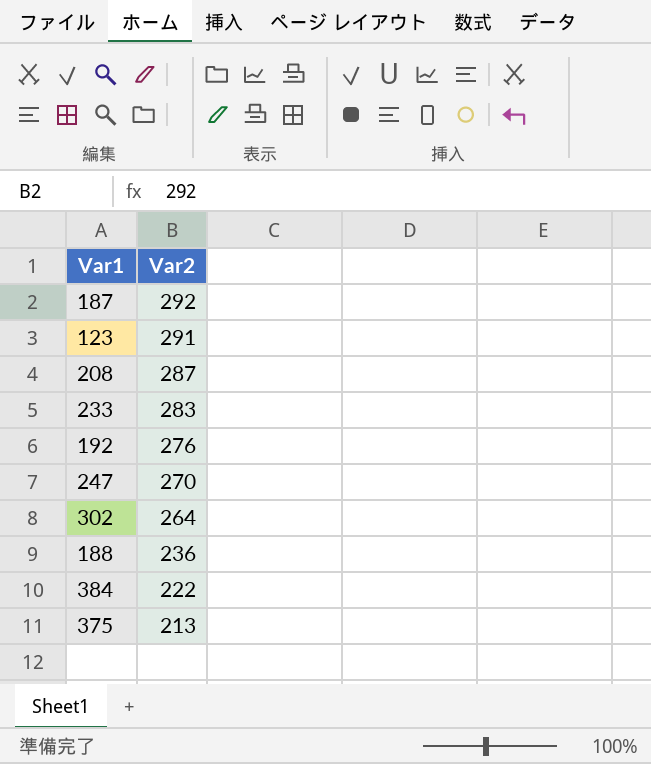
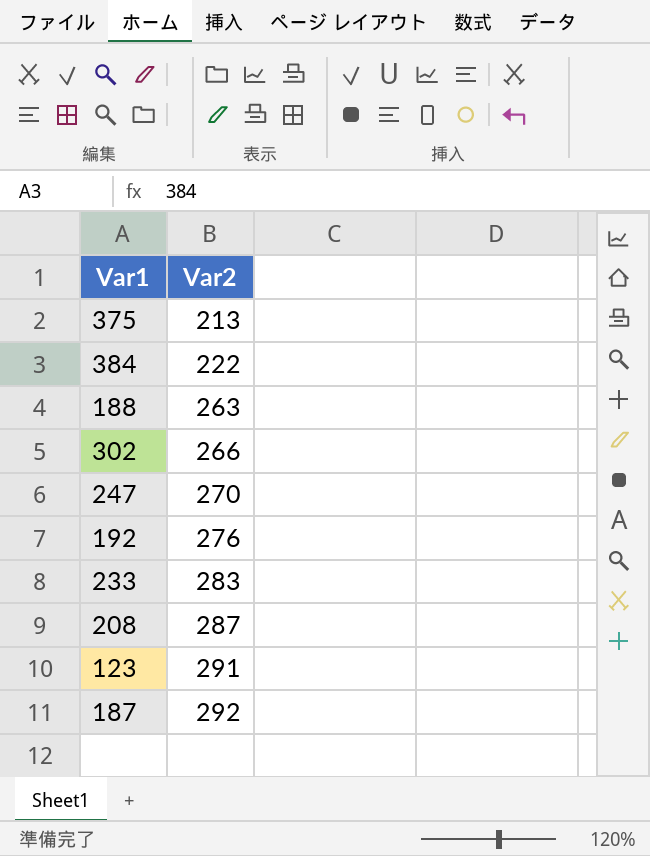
row order: Var2 descending -> Var2 ascending
188 | Var2: 236 -> 263
302 | Var2: 264 -> 266

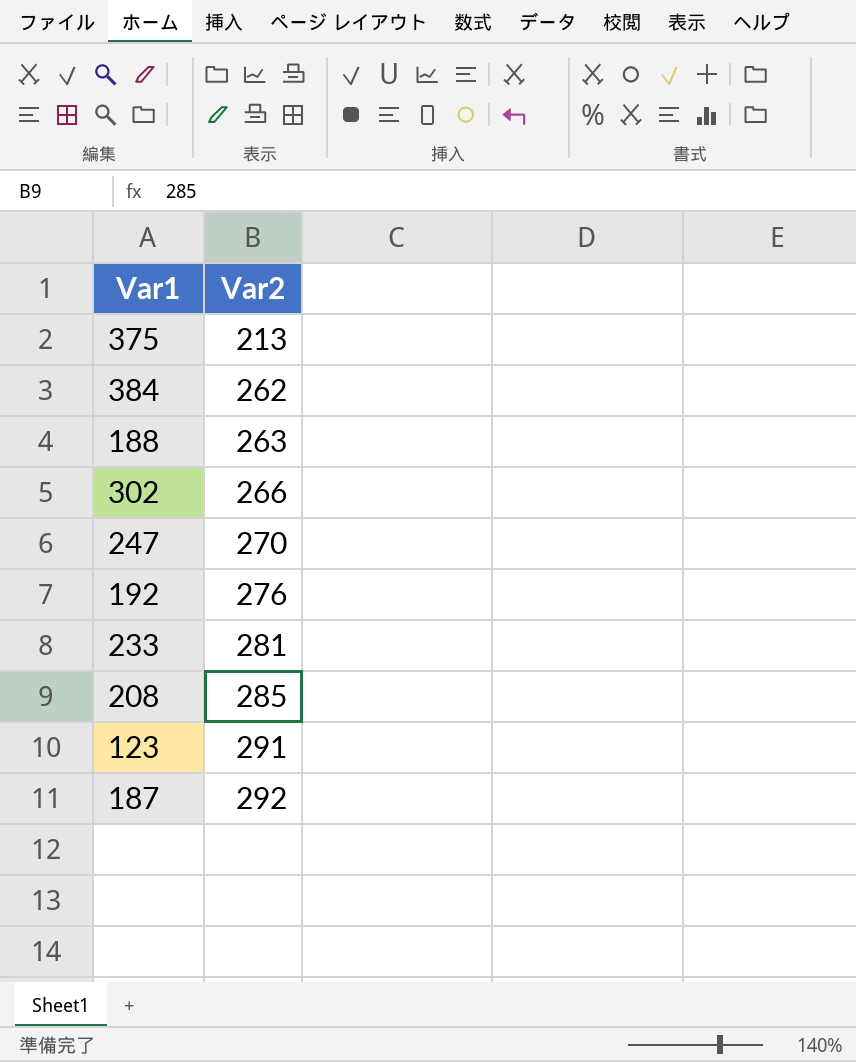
384 | Var2: 222 -> 262
233 | Var2: 283 -> 281
208 | Var2: 287 -> 285

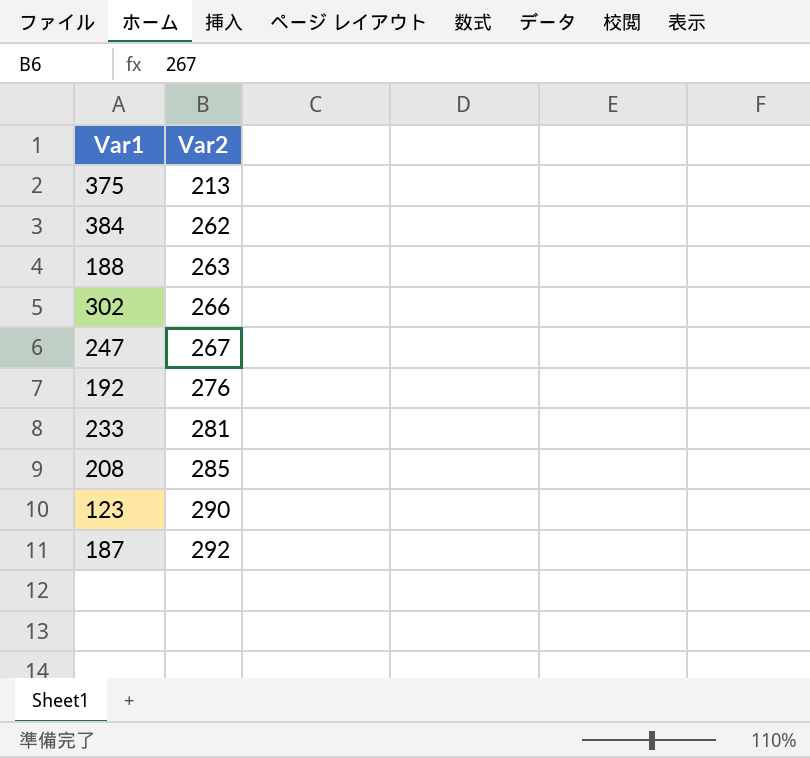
247 | Var2: 270 -> 267
123 | Var2: 291 -> 290

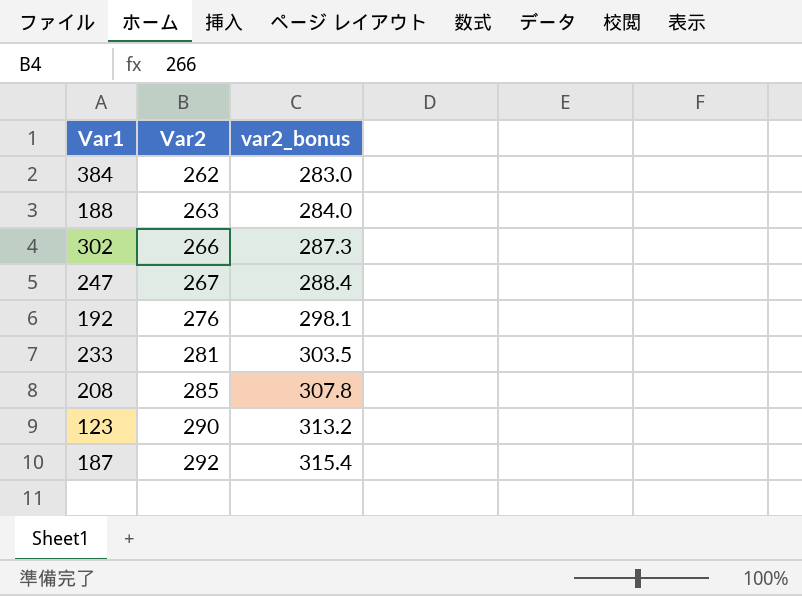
column var2_bonus | formula: none -> [Var2] * 1.08
row 375: 213 -> none

